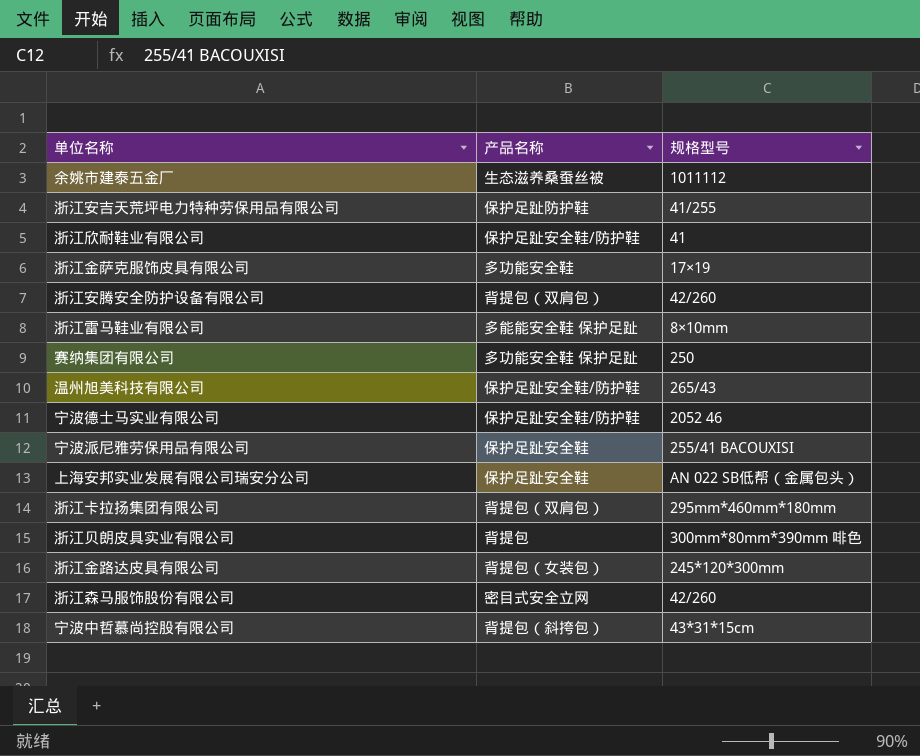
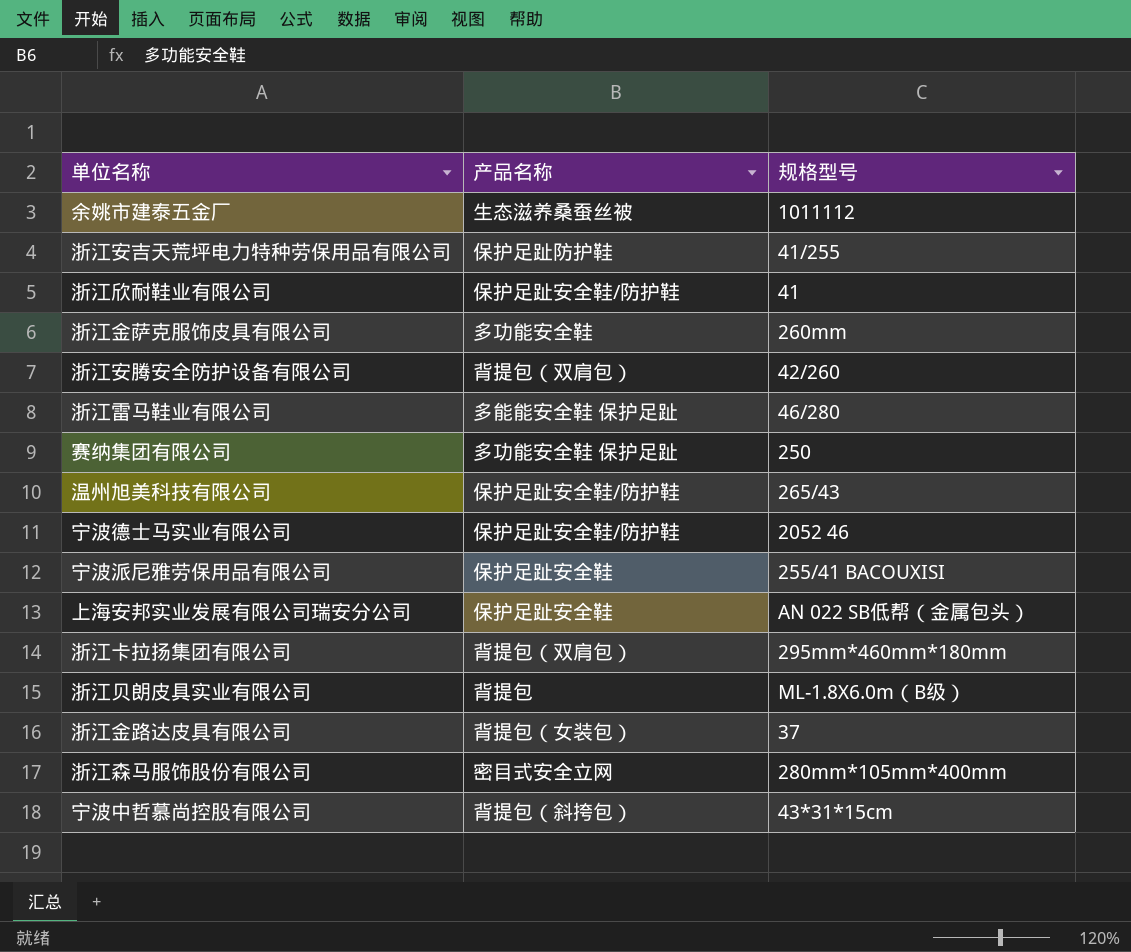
浙江金萨克服饰皮具有限公司 | 规格型号: 17×19 -> 260mm
浙江雷马鞋业有限公司 | 规格型号: 8×10mm -> 46/280
浙江贝朗皮具实业有限公司 | 规格型号: 300mm*80mm*390mm 啡色 -> ML-1.8X6.0m（B级）
浙江金路达皮具有限公司 | 规格型号: 245*120*300mm -> 37
浙江森马服饰股份有限公司 | 规格型号: 42/260 -> 280mm*105mm*400mm

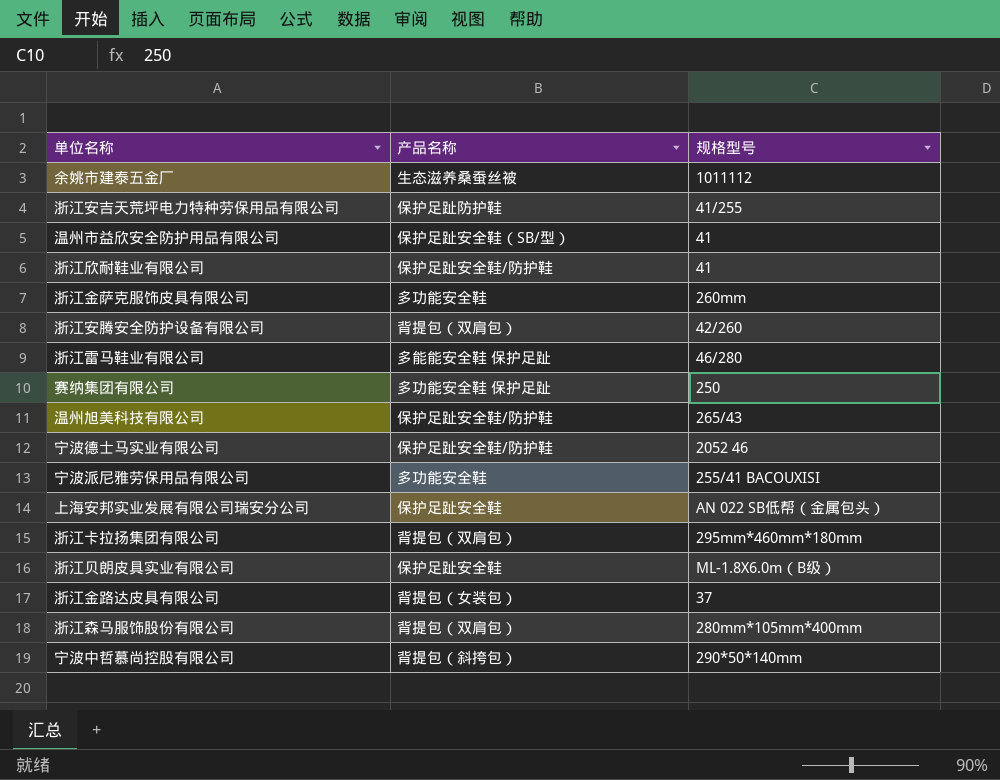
row 温州市益欣安全防护用品有限公司: none -> 保护足趾安全鞋（SB/型） | 41
宁波派尼雅劳保用品有限公司 | 产品名称: 保护足趾安全鞋 -> 多功能安全鞋
浙江贝朗皮具实业有限公司 | 产品名称: 背提包 -> 保护足趾安全鞋
浙江森马服饰股份有限公司 | 产品名称: 密目式安全立网 -> 背提包（双肩包）
宁波中哲慕尚控股有限公司 | 规格型号: 43*31*15cm -> 290*50*140mm

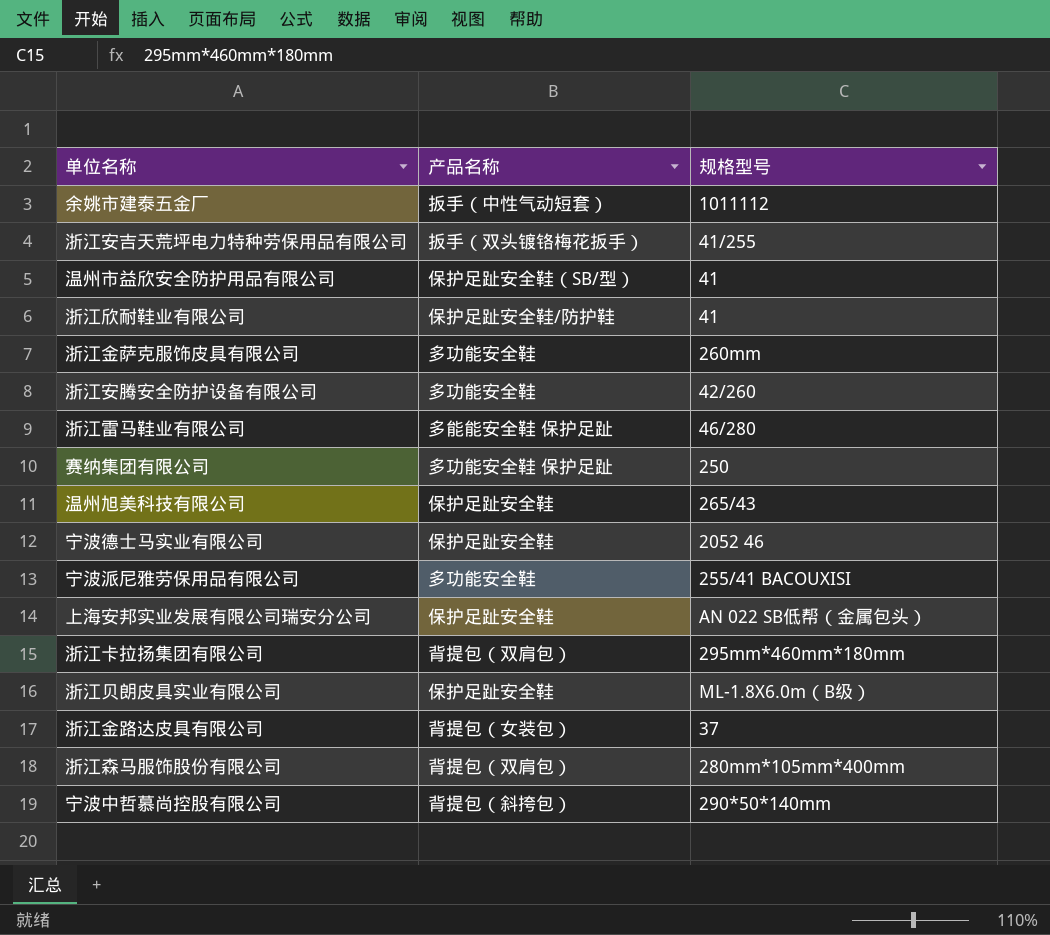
余姚市建泰五金厂 | 产品名称: 生态滋养桑蚕丝被 -> 扳手（中性气动短套）
浙江安吉天荒坪电力特种劳保用品有限公司 | 产品名称: 保护足趾防护鞋 -> 扳手（双头镀铬梅花扳手）
浙江安腾安全防护设备有限公司 | 产品名称: 背提包（双肩包） -> 多功能安全鞋
温州旭美科技有限公司 | 产品名称: 保护足趾安全鞋/防护鞋 -> 保护足趾安全鞋
宁波德士马实业有限公司 | 产品名称: 保护足趾安全鞋/防护鞋 -> 保护足趾安全鞋

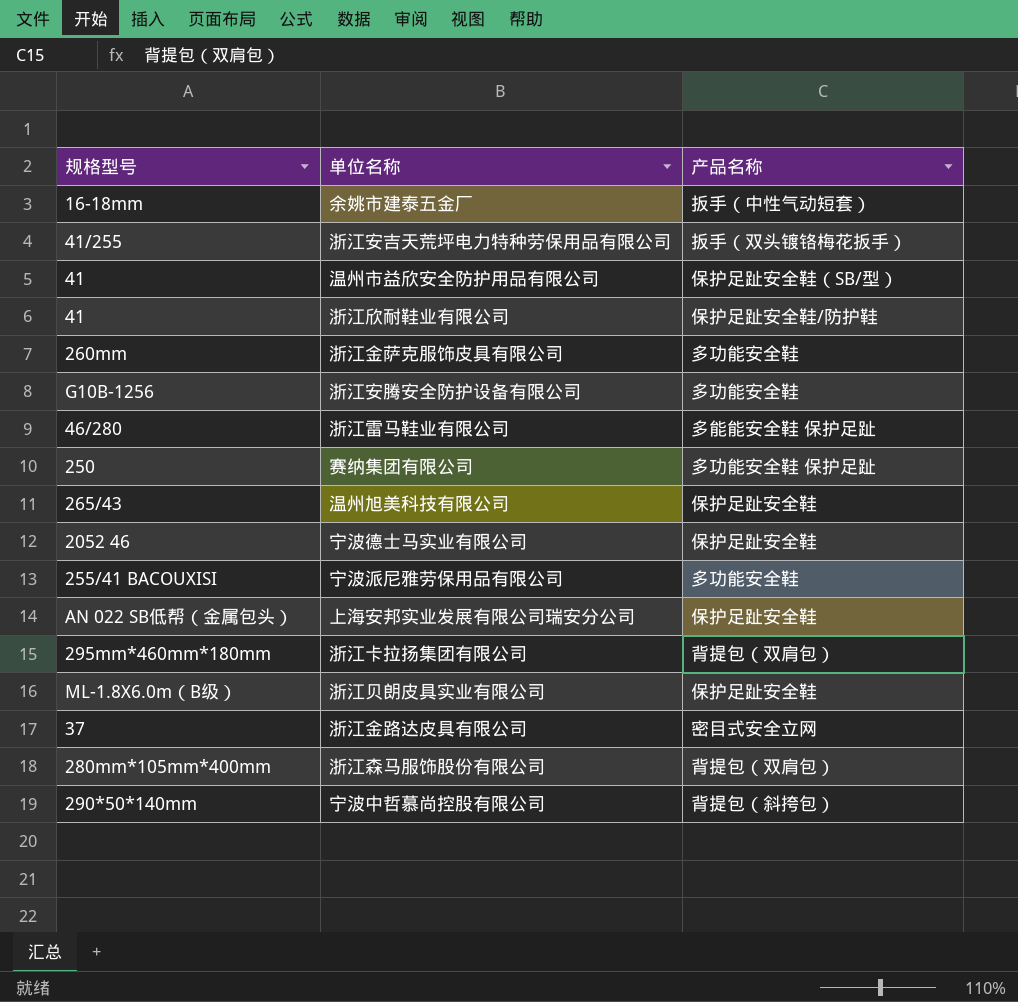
column 规格型号 | position: 3 -> 1
余姚市建泰五金厂 | 规格型号: 1011112 -> 16-18mm
浙江安腾安全防护设备有限公司 | 规格型号: 42/260 -> G10B-1256
浙江金路达皮具有限公司 | 产品名称: 背提包（女装包） -> 密目式安全立网

